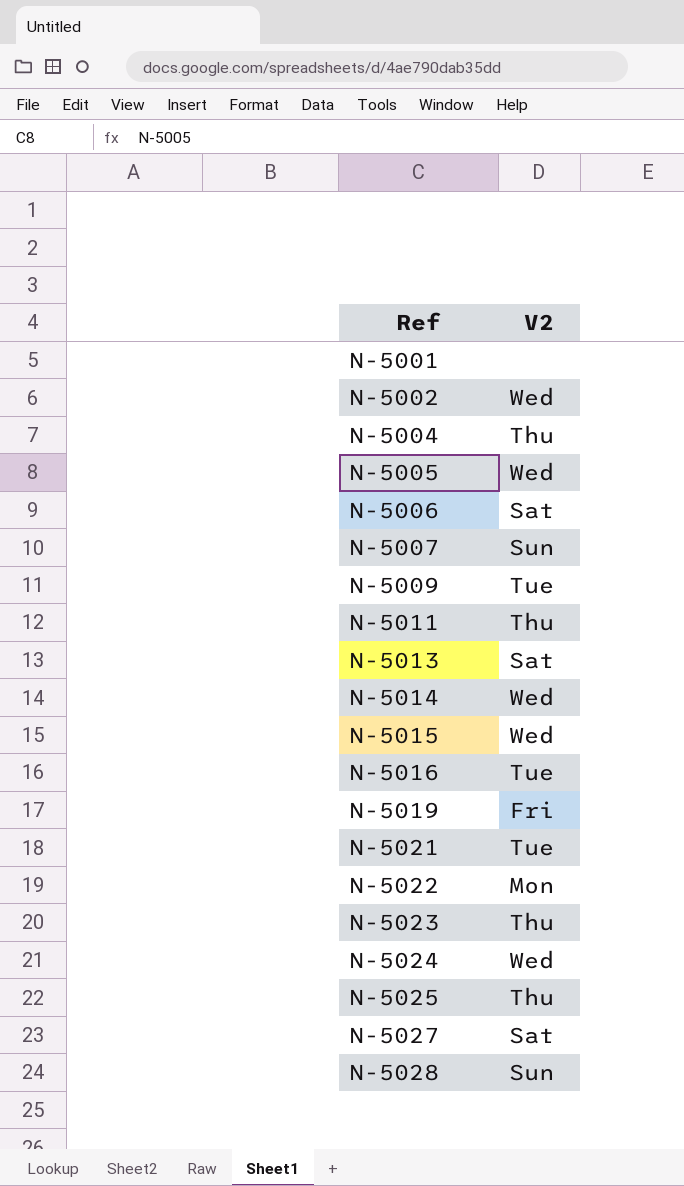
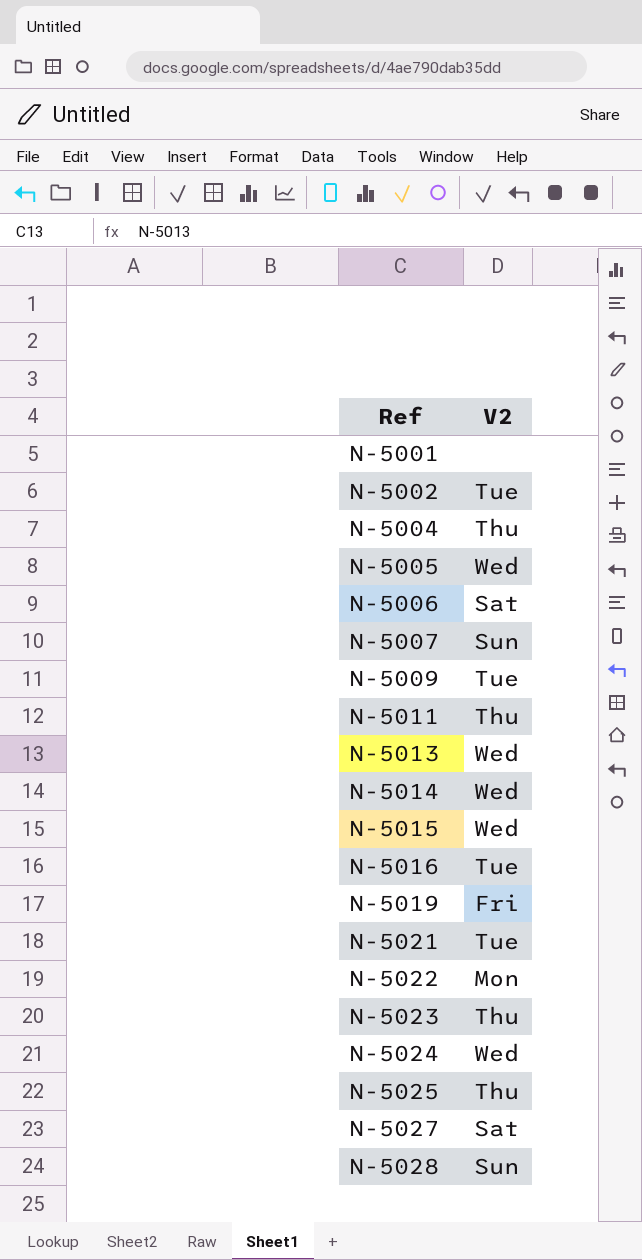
N-5002 | V2: Wed -> Tue
N-5013 | V2: Sat -> Wed

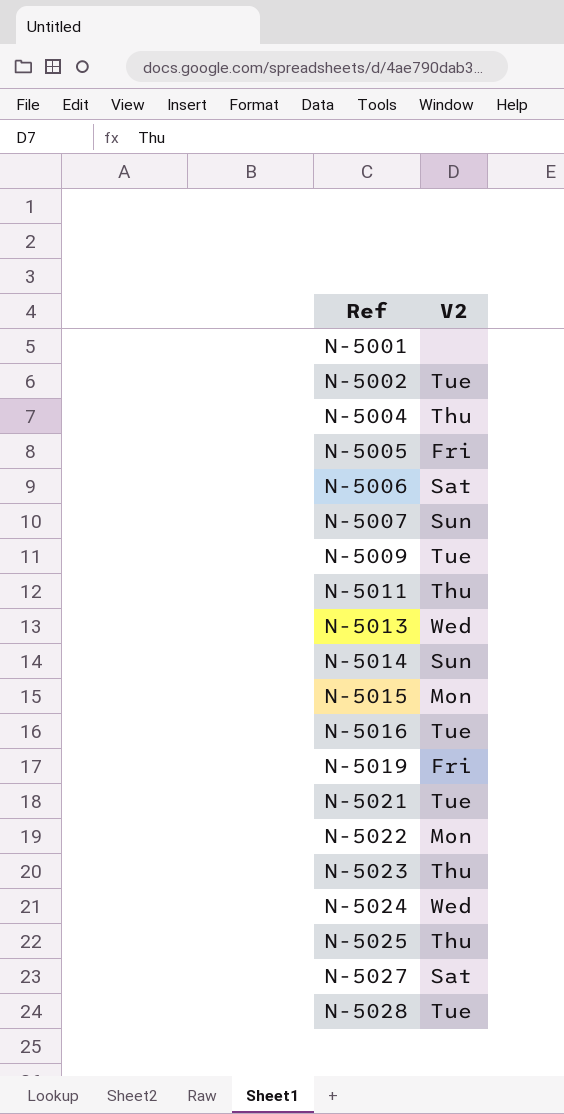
N-5005 | V2: Wed -> Fri
N-5014 | V2: Wed -> Sun
N-5015 | V2: Wed -> Mon
N-5028 | V2: Sun -> Tue

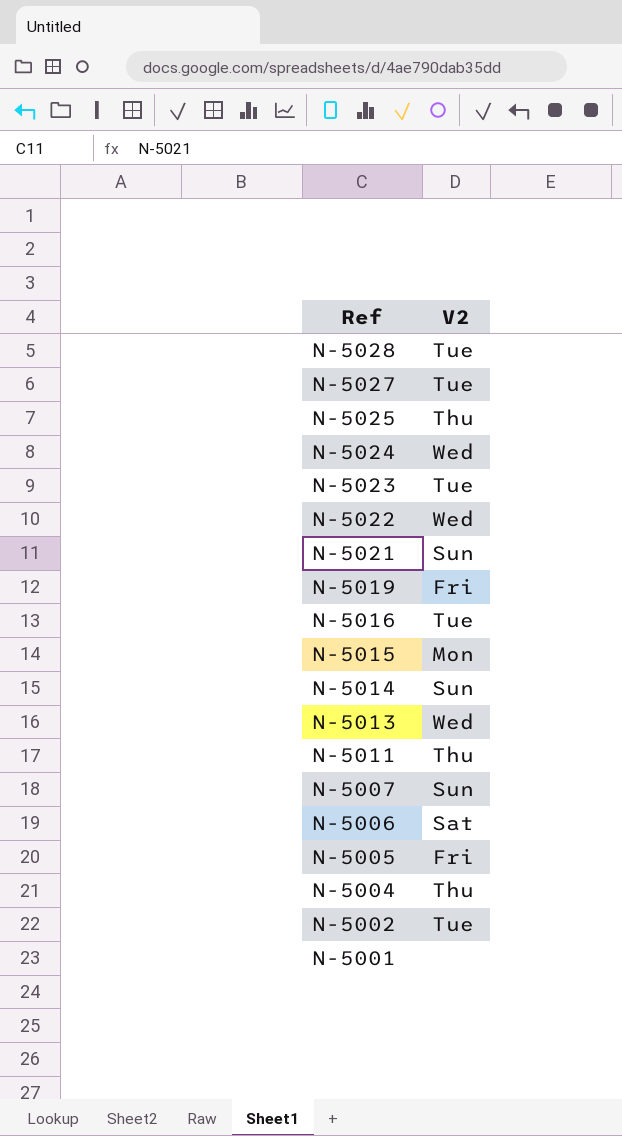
row order: Ref ascending -> Ref descending
row N-5009: Tue -> none
N-5027 | V2: Sat -> Tue
N-5023 | V2: Thu -> Tue
N-5022 | V2: Mon -> Wed
N-5021 | V2: Tue -> Sun

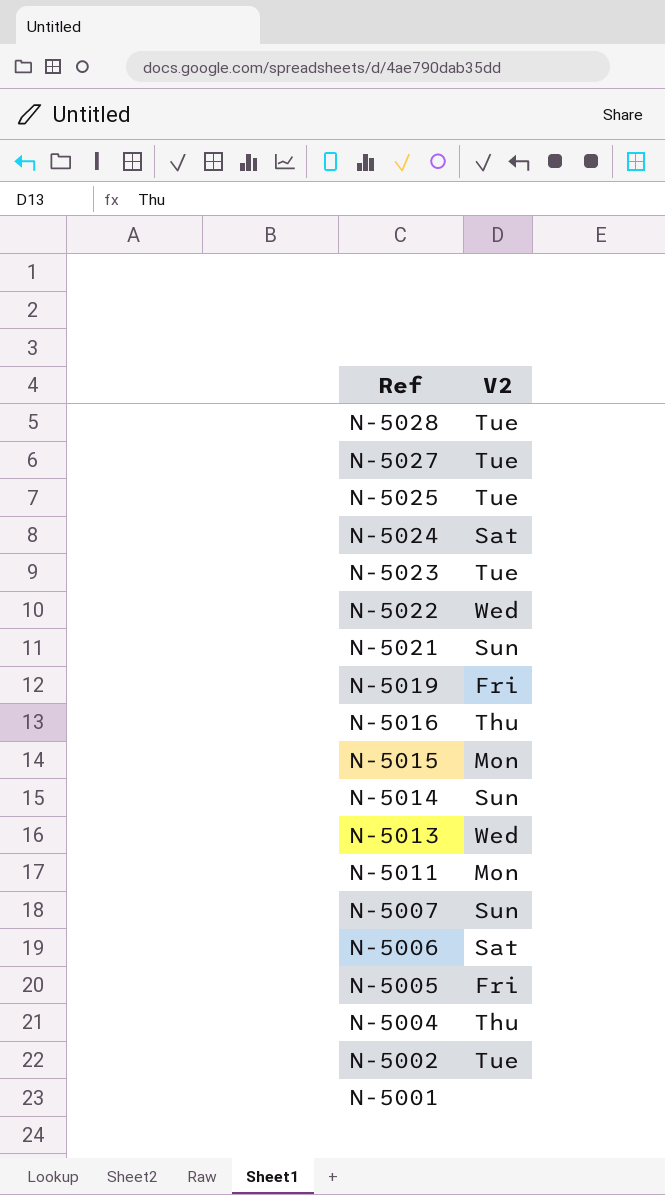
N-5025 | V2: Thu -> Tue
N-5024 | V2: Wed -> Sat
N-5016 | V2: Tue -> Thu
N-5011 | V2: Thu -> Mon

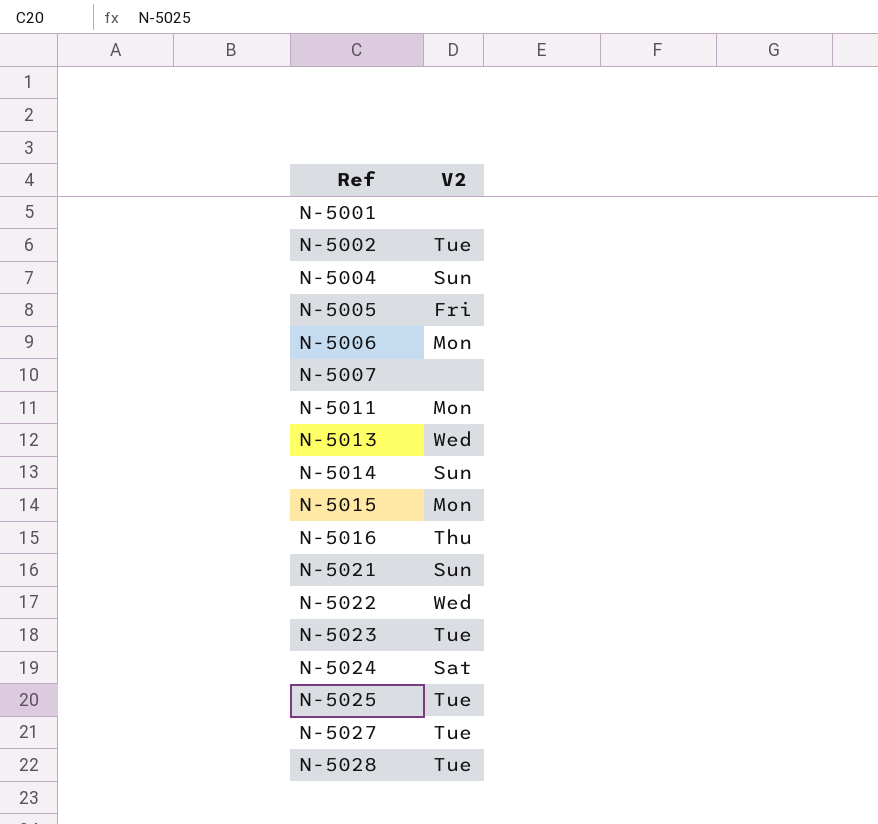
row order: Ref descending -> Ref ascending
row N-5019: Fri -> none
N-5004 | V2: Thu -> Sun
N-5006 | V2: Sat -> Mon
N-5007 | V2: Sun -> none

